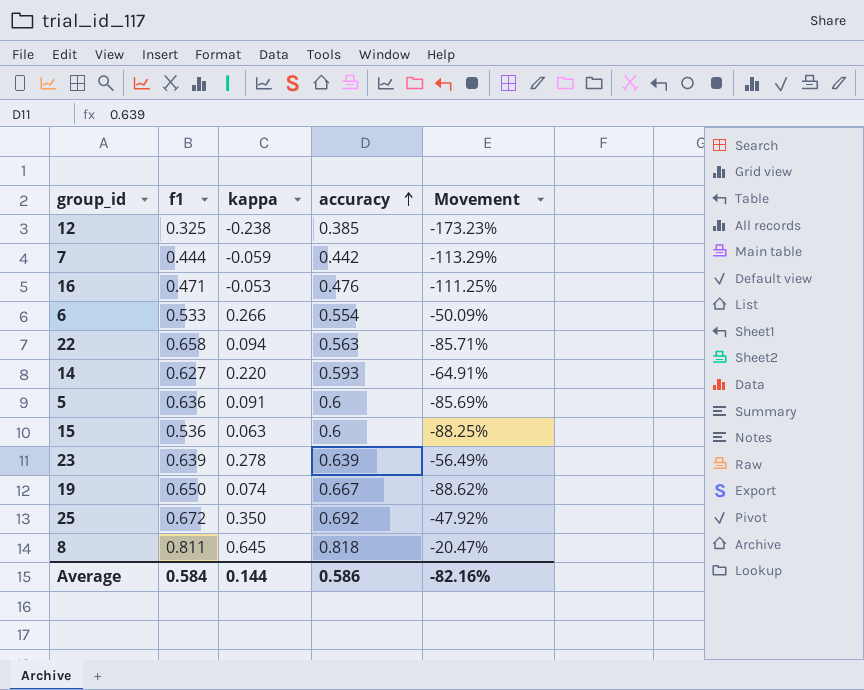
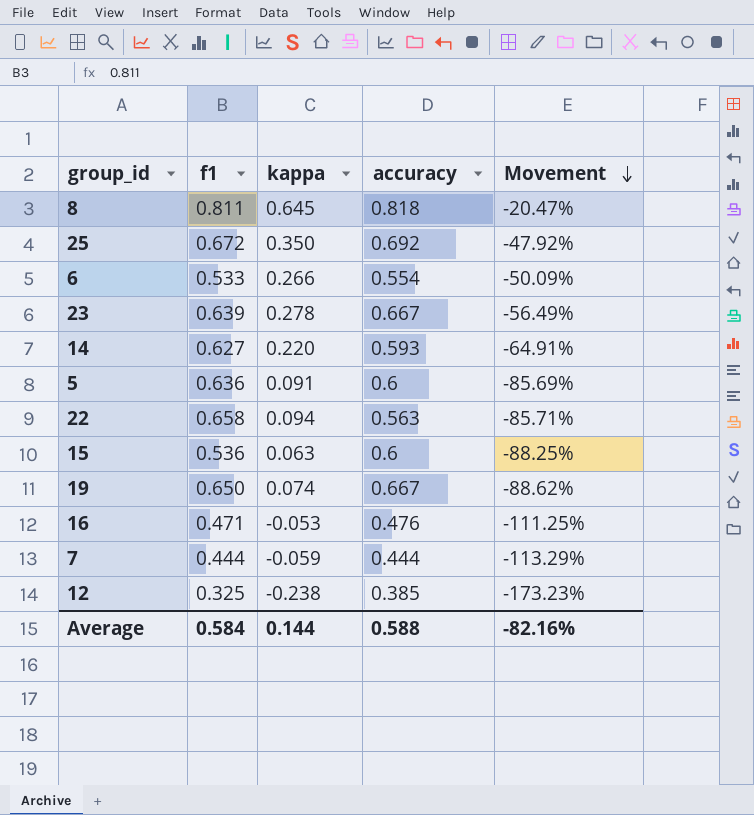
row order: accuracy ascending -> Movement descending
23 | accuracy: 0.639 -> 0.667
7 | accuracy: 0.442 -> 0.444
Average | accuracy: 0.586 -> 0.588

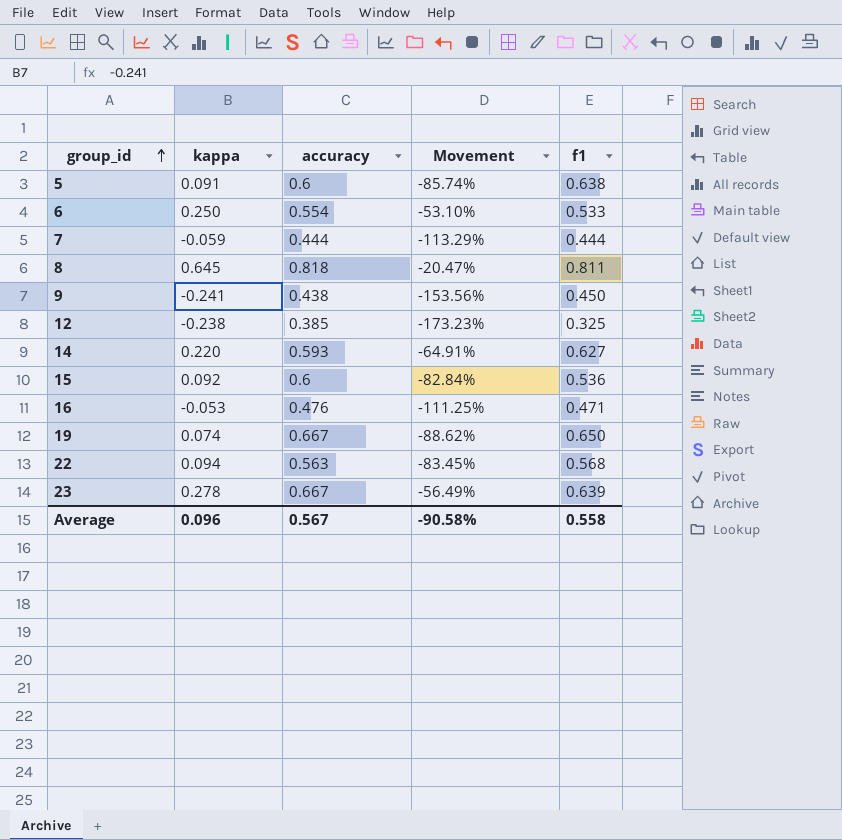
row order: Movement descending -> group_id ascending
column f1 | position: 2 -> 5
row 25: 0.672 | 0.350 | 0.692 | -47.92% -> none
5 | Movement: -85.69% -> -85.74%
5 | f1: 0.636 -> 0.638
6 | kappa: 0.266 -> 0.250
6 | Movement: -50.09% -> -53.10%
row 9: none -> -0.241 | 0.438 | -153.56% | 0.450
15 | kappa: 0.063 -> 0.092
15 | Movement: -88.25% -> -82.84%
22 | Movement: -85.71% -> -83.45%
22 | f1: 0.658 -> 0.568
Average | kappa: 0.144 -> 0.096
Average | accuracy: 0.588 -> 0.567
Average | Movement: -82.16% -> -90.58%
Average | f1: 0.584 -> 0.558

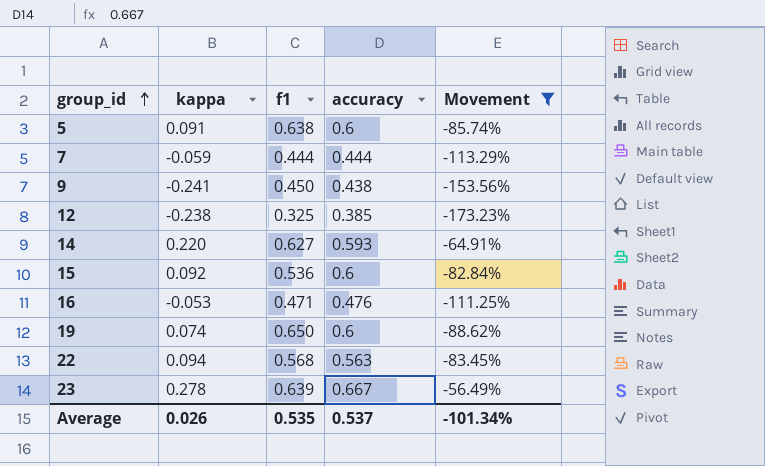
filter: none -> Movement <= -56.49%
column f1 | position: 5 -> 3
19 | accuracy: 0.667 -> 0.6
Average | kappa: 0.096 -> 0.026
Average | f1: 0.558 -> 0.535
Average | accuracy: 0.567 -> 0.537
Average | Movement: -90.58% -> -101.34%

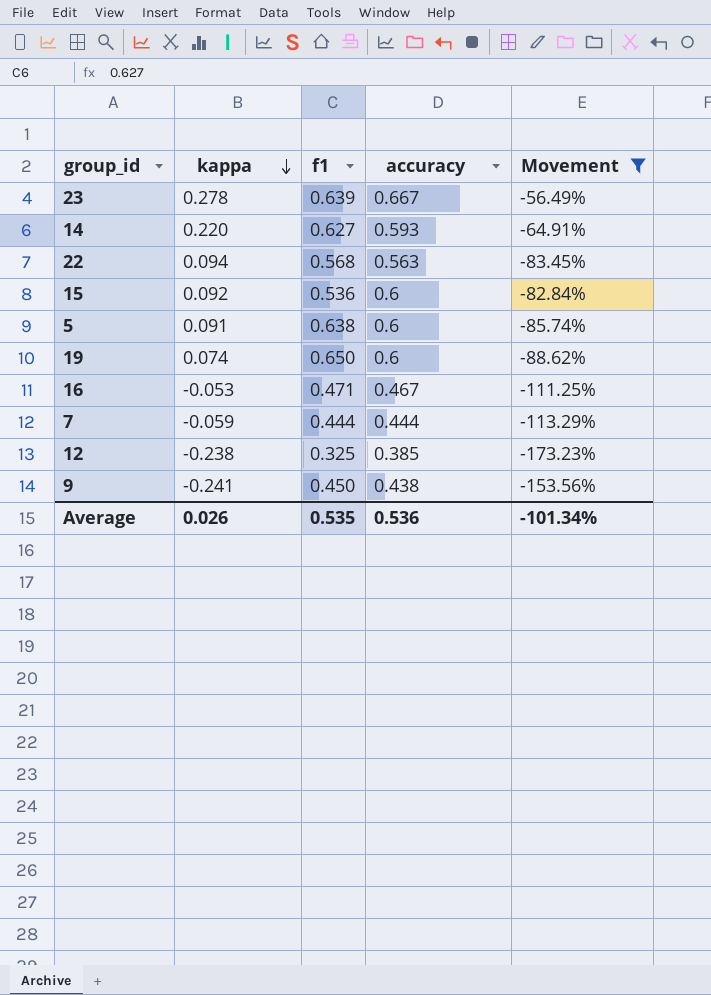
row order: group_id ascending -> kappa descending
16 | accuracy: 0.476 -> 0.467
Average | accuracy: 0.537 -> 0.536

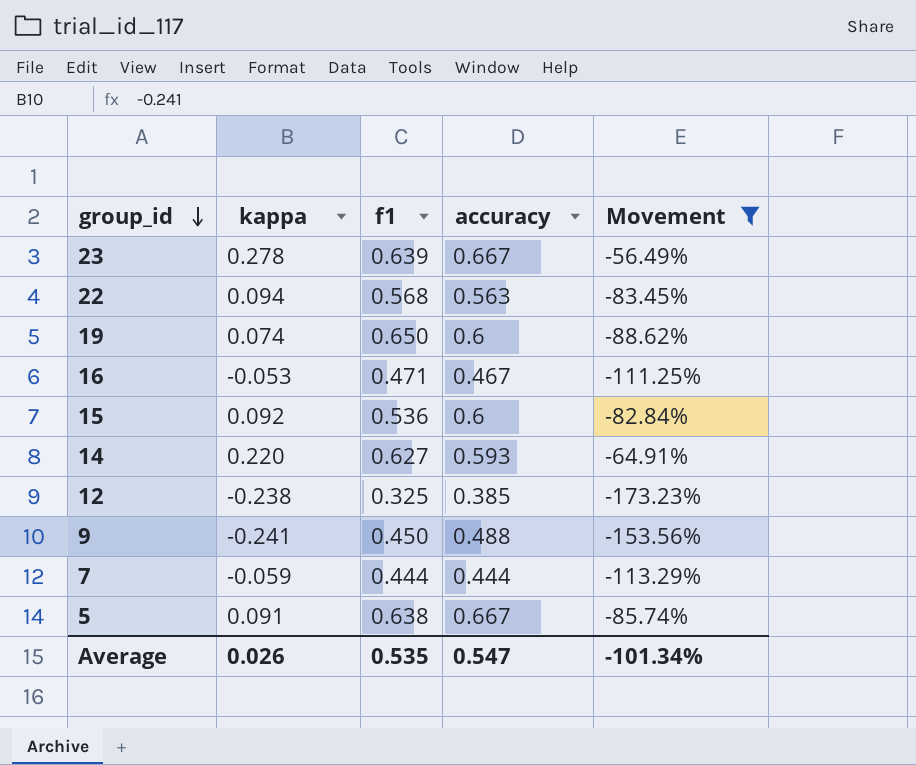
row order: kappa descending -> group_id descending
9 | accuracy: 0.438 -> 0.488
5 | accuracy: 0.6 -> 0.667
Average | accuracy: 0.536 -> 0.547

